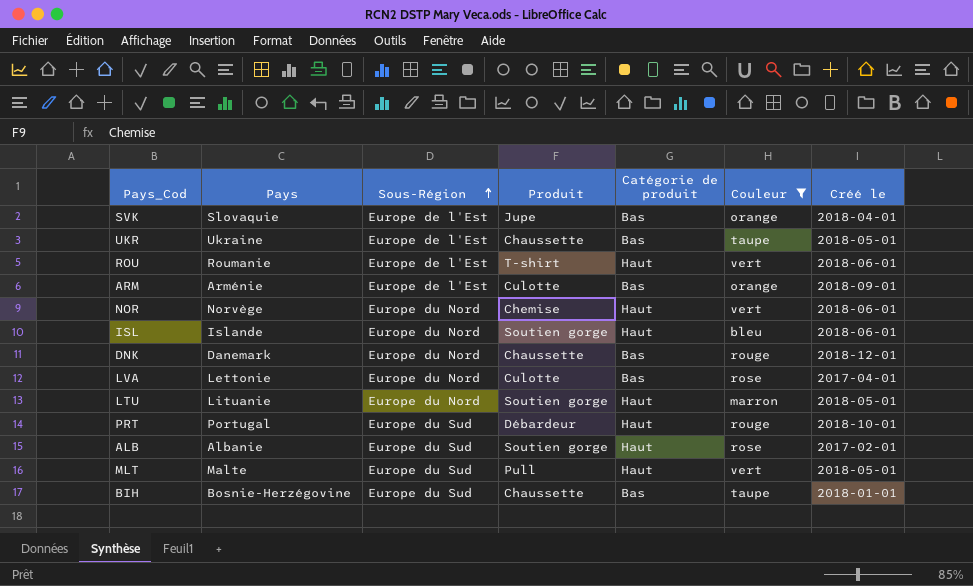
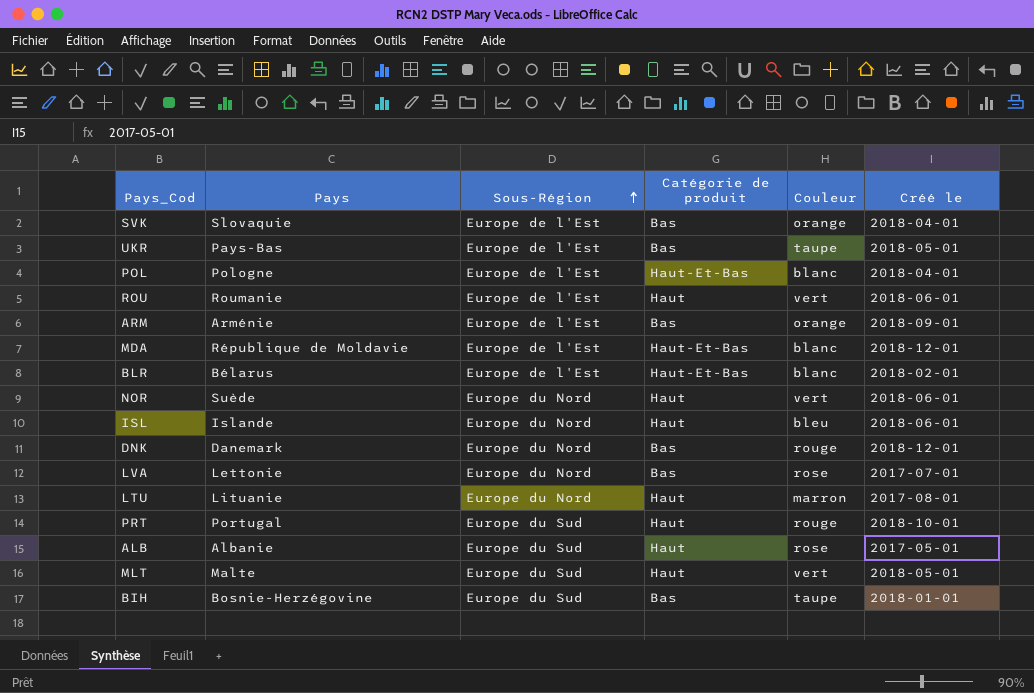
filter: Couleur != blanc -> none
column Produit | position: 4 -> none
UKR | Pays: Ukraine -> Pays-Bas
NOR | Pays: Norvège -> Suède
LVA | Créé le: 2017-04-01 -> 2017-07-01
LTU | Créé le: 2018-05-01 -> 2017-08-01
ALB | Créé le: 2017-02-01 -> 2017-05-01

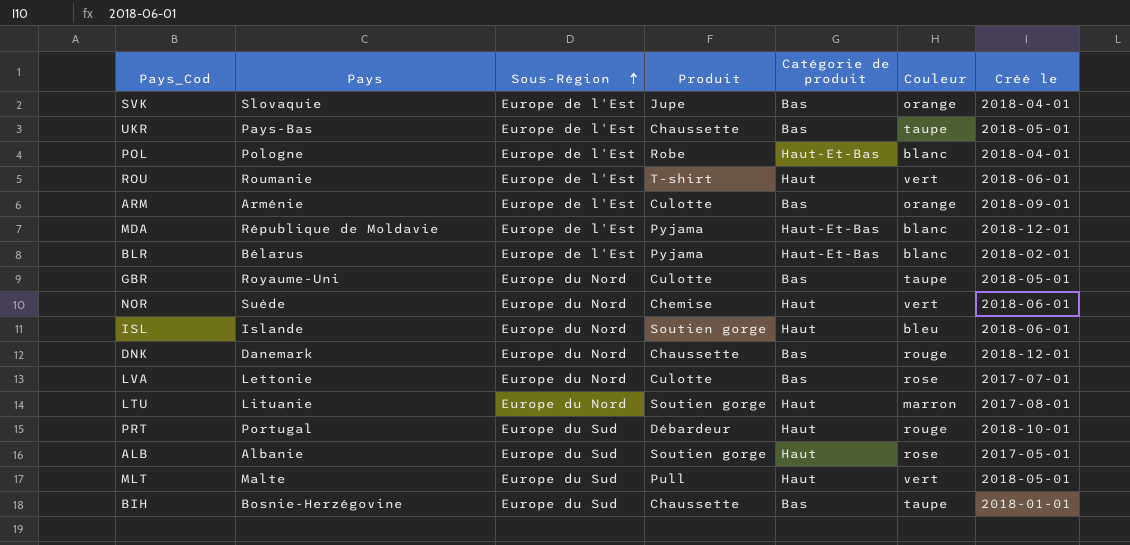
column Produit | position: none -> 4
row GBR: none -> Royaume-Uni | Europe du Nord | Culotte | Bas | taupe | 2018-05-01

